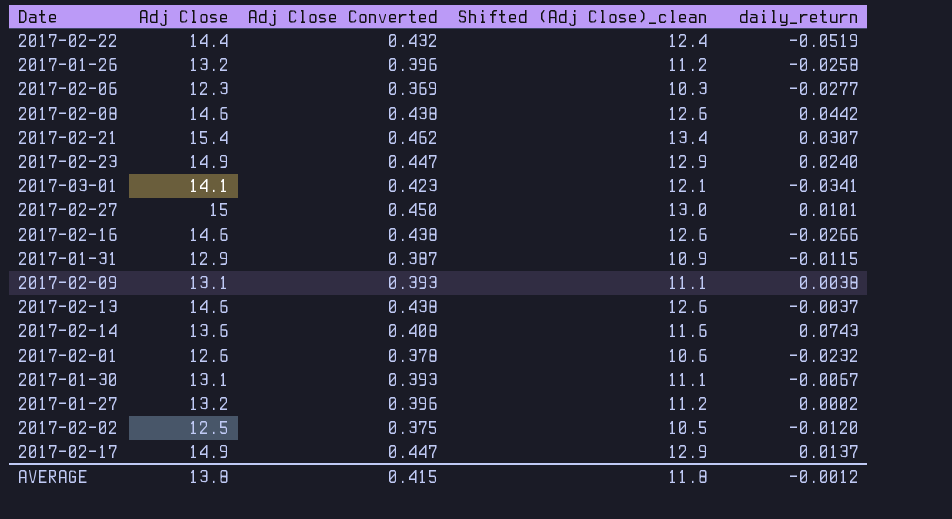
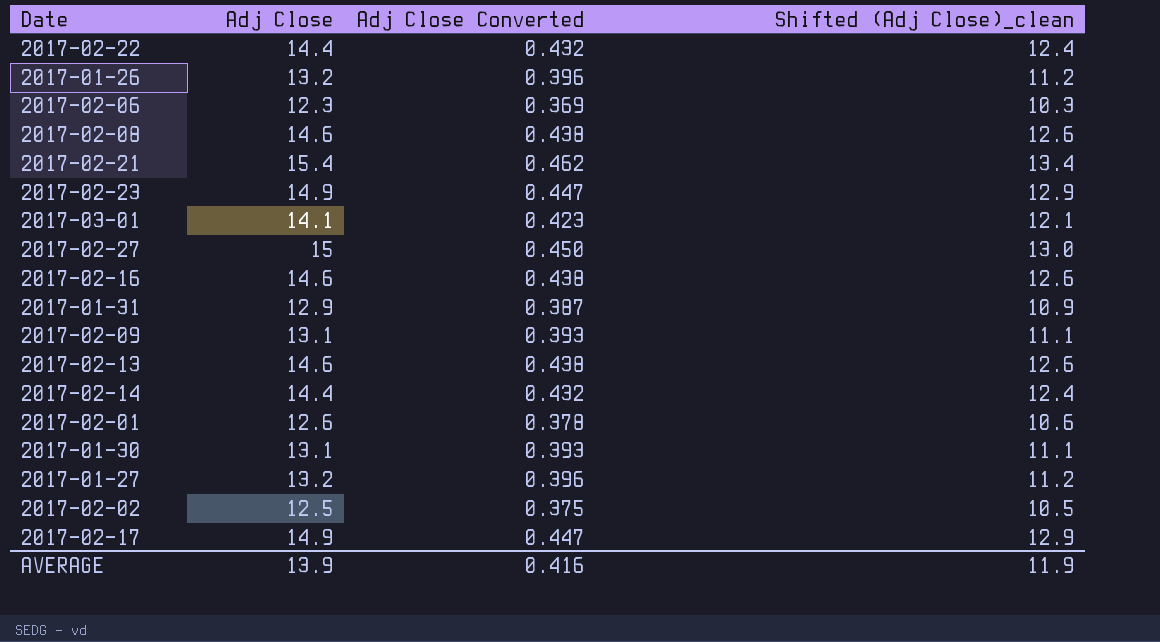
column daily_return | position: 5 -> none
2017-02-14 | Adj Close: 13.6 -> 14.4
2017-02-14 | Adj Close Converted: 0.408 -> 0.432
2017-02-14 | Shifted (Adj Close)_clean: 11.6 -> 12.4
AVERAGE | Adj Close: 13.8 -> 13.9
AVERAGE | Adj Close Converted: 0.415 -> 0.416
AVERAGE | Shifted (Adj Close)_clean: 11.8 -> 11.9

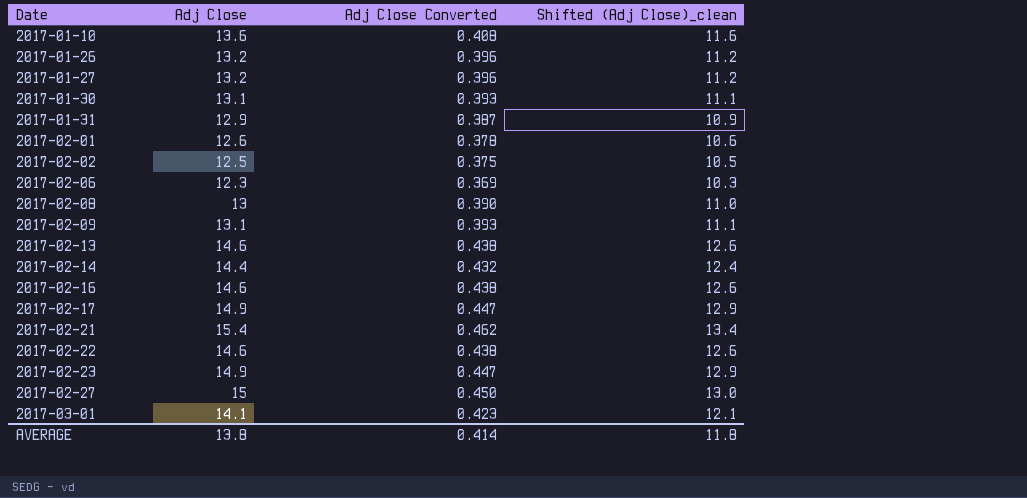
row order: none -> Date ascending
row 2017-01-10: none -> 13.6 | 0.408 | 11.6
2017-02-08 | Adj Close: 14.6 -> 13
2017-02-08 | Adj Close Converted: 0.438 -> 0.390
2017-02-08 | Shifted (Adj Close)_clean: 12.6 -> 11.0
2017-02-22 | Adj Close: 14.4 -> 14.6
2017-02-22 | Adj Close Converted: 0.432 -> 0.438
2017-02-22 | Shifted (Adj Close)_clean: 12.4 -> 12.6
AVERAGE | Adj Close: 13.9 -> 13.8
AVERAGE | Adj Close Converted: 0.416 -> 0.414
AVERAGE | Shifted (Adj Close)_clean: 11.9 -> 11.8

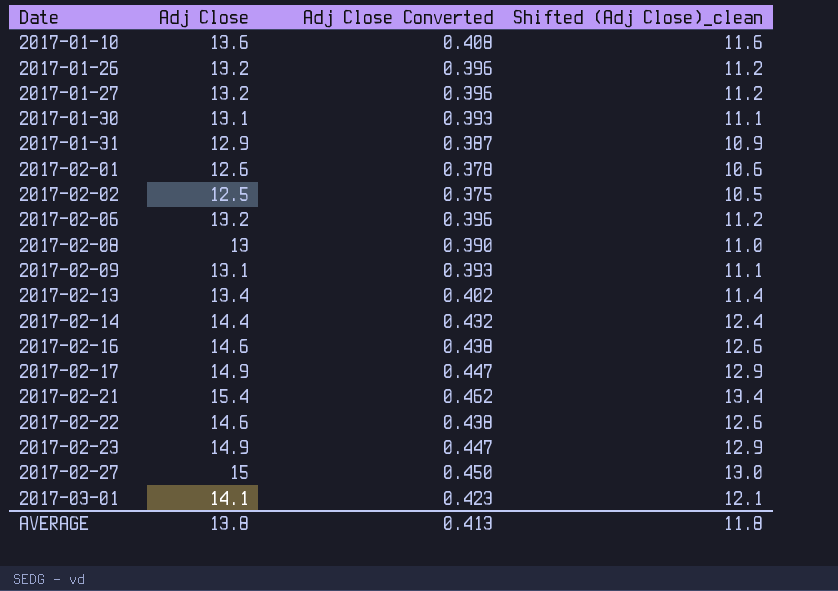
2017-02-06 | Adj Close: 12.3 -> 13.2
2017-02-06 | Adj Close Converted: 0.369 -> 0.396
2017-02-06 | Shifted (Adj Close)_clean: 10.3 -> 11.2
2017-02-13 | Adj Close: 14.6 -> 13.4
2017-02-13 | Adj Close Converted: 0.438 -> 0.402
2017-02-13 | Shifted (Adj Close)_clean: 12.6 -> 11.4
AVERAGE | Adj Close Converted: 0.414 -> 0.413

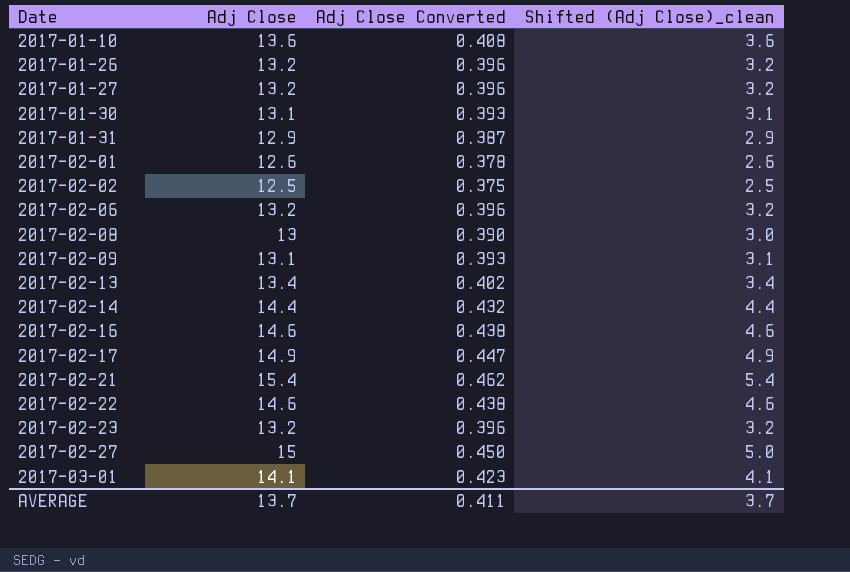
column Shifted (Adj Close)_clean | formula: [Adj Close] - 2 -> [Adj Close] - 10
2017-02-23 | Adj Close: 14.9 -> 13.2
2017-02-23 | Adj Close Converted: 0.447 -> 0.396
AVERAGE | Adj Close: 13.8 -> 13.7
AVERAGE | Adj Close Converted: 0.413 -> 0.411
AVERAGE | Shifted (Adj Close)_clean: 11.8 -> 3.7

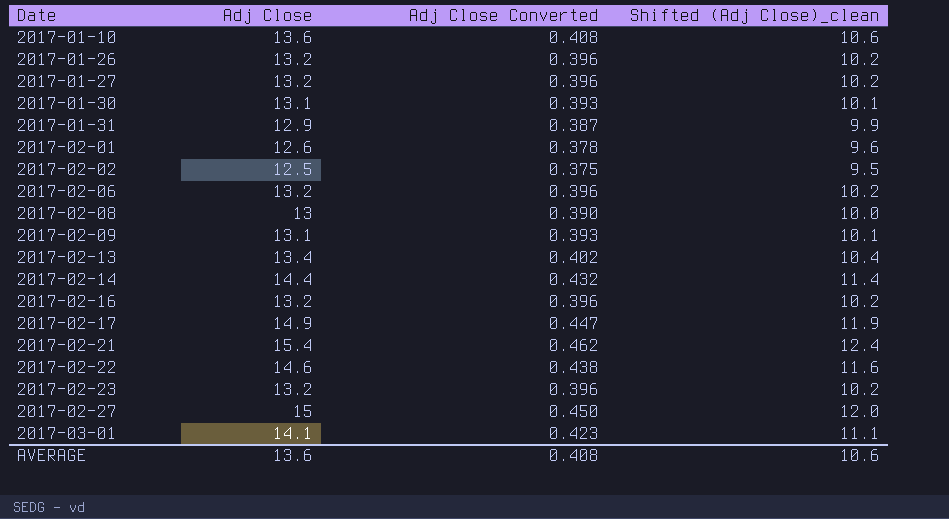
column Shifted (Adj Close)_clean | formula: [Adj Close] - 10 -> [Adj Close] - 3
2017-02-16 | Adj Close: 14.6 -> 13.2
2017-02-16 | Adj Close Converted: 0.438 -> 0.396
AVERAGE | Adj Close: 13.7 -> 13.6
AVERAGE | Adj Close Converted: 0.411 -> 0.408
AVERAGE | Shifted (Adj Close)_clean: 3.7 -> 10.6

